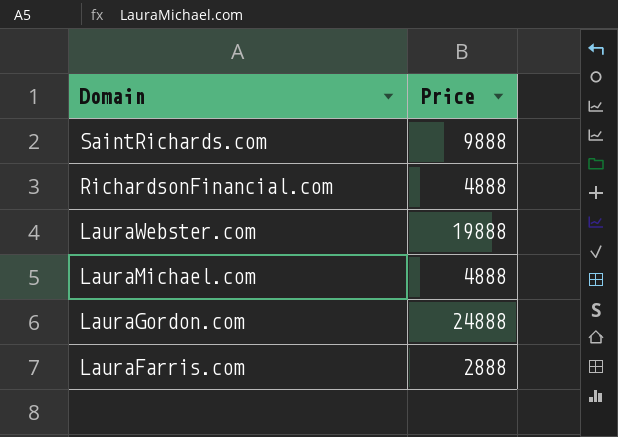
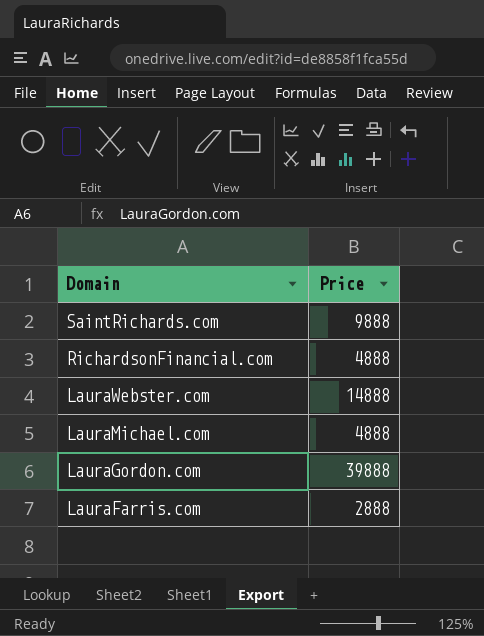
LauraWebster.com | Price: 19888 -> 14888
LauraGordon.com | Price: 24888 -> 39888

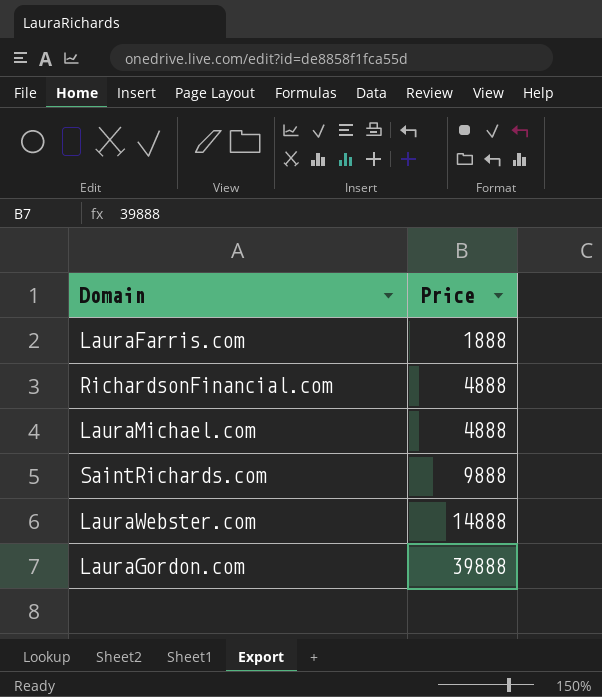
row order: Domain descending -> Price ascending
LauraFarris.com | Price: 2888 -> 1888

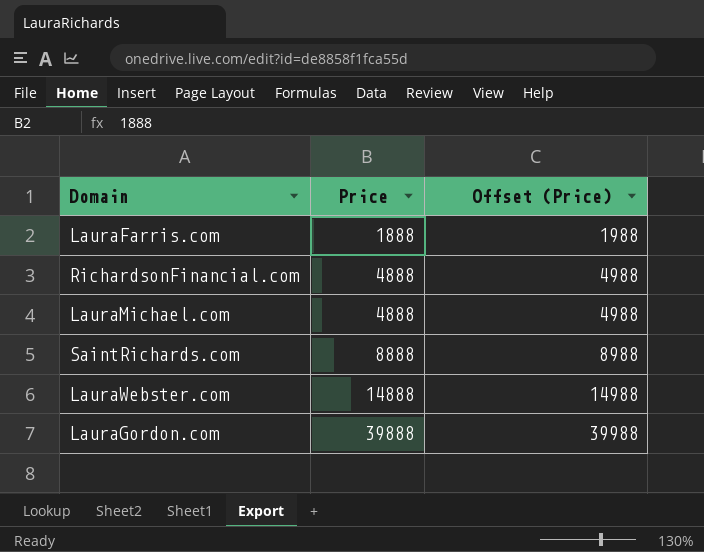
column Offset (Price) | formula: none -> [Price] + 100
SaintRichards.com | Price: 9888 -> 8888

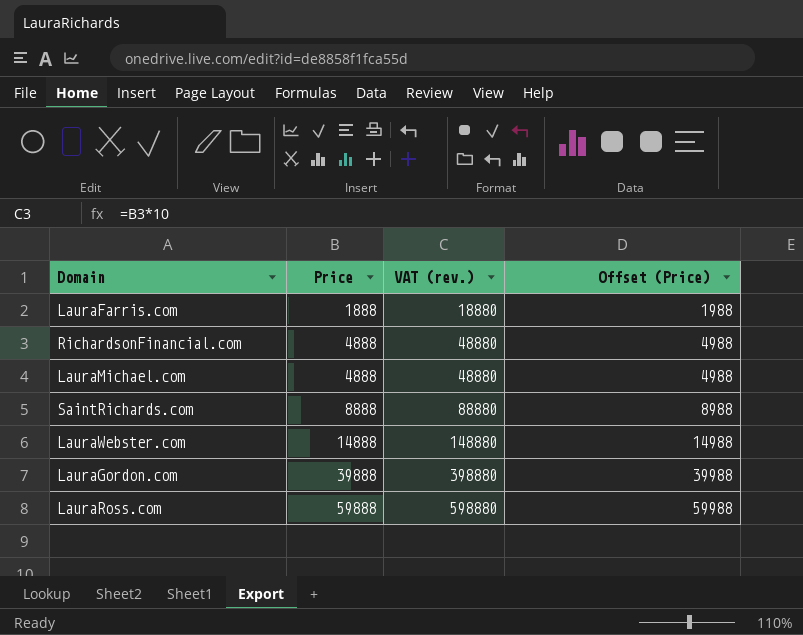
column VAT (rev.) | formula: none -> [Price] * 10
row LauraRoss.com: none -> 59888 | 598880 | 59988

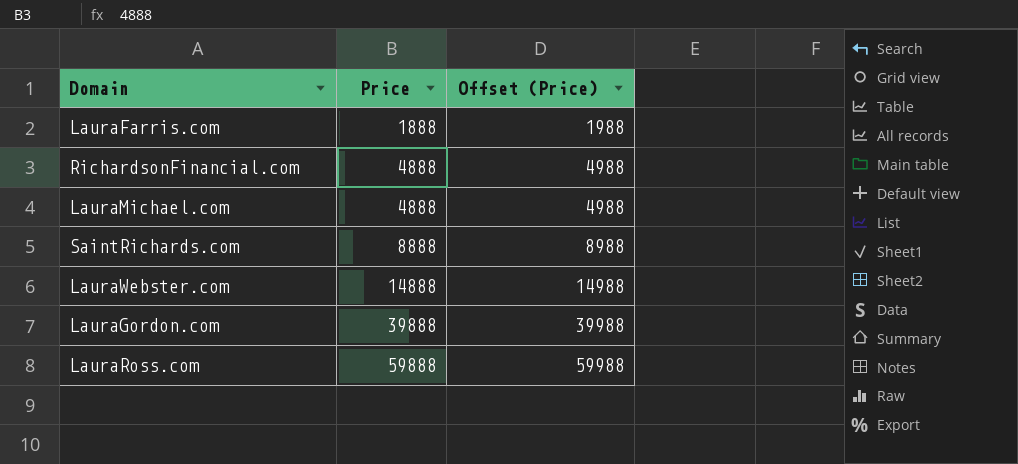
column VAT (rev.) | formula: [Price] * 10 -> none

